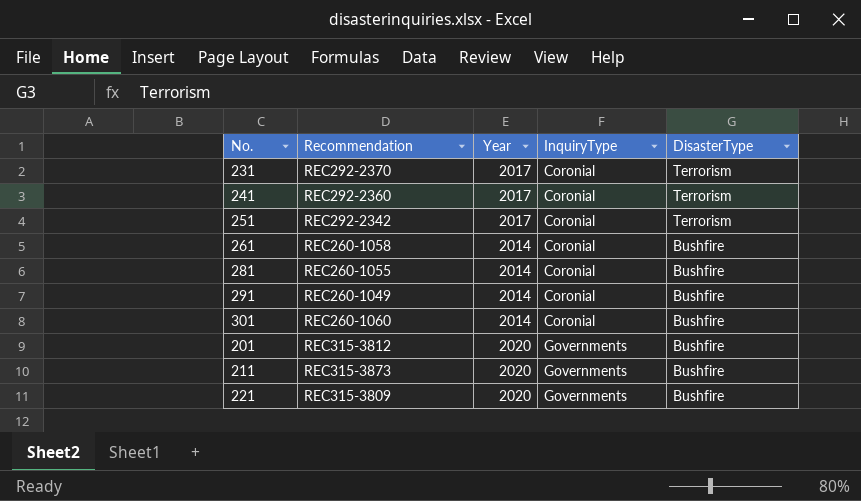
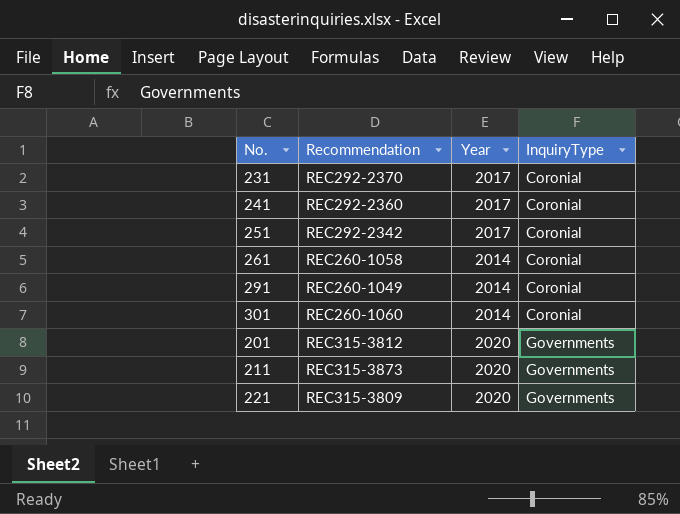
column DisasterType | position: 5 -> none
row 281: REC260-1055 | 2014 | Coronial | Bushfire -> none

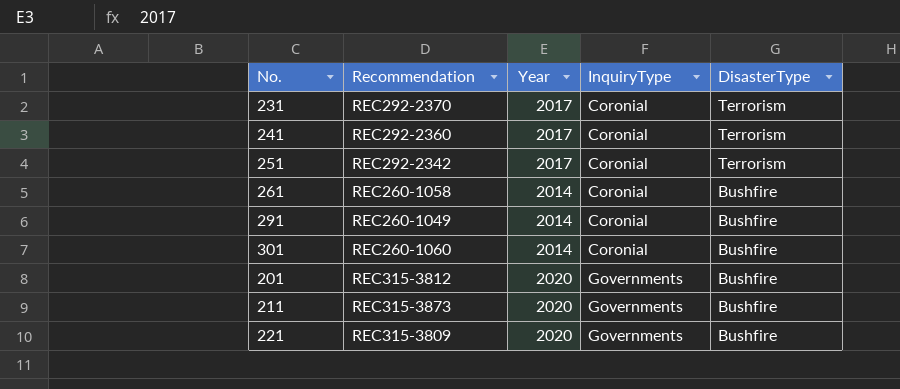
column DisasterType | position: none -> 5

